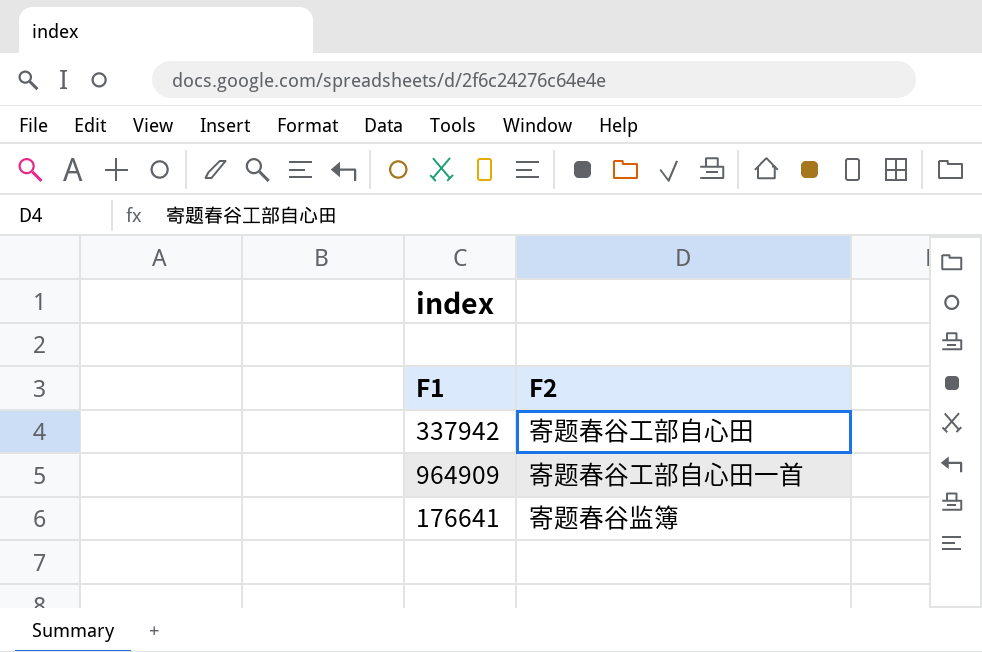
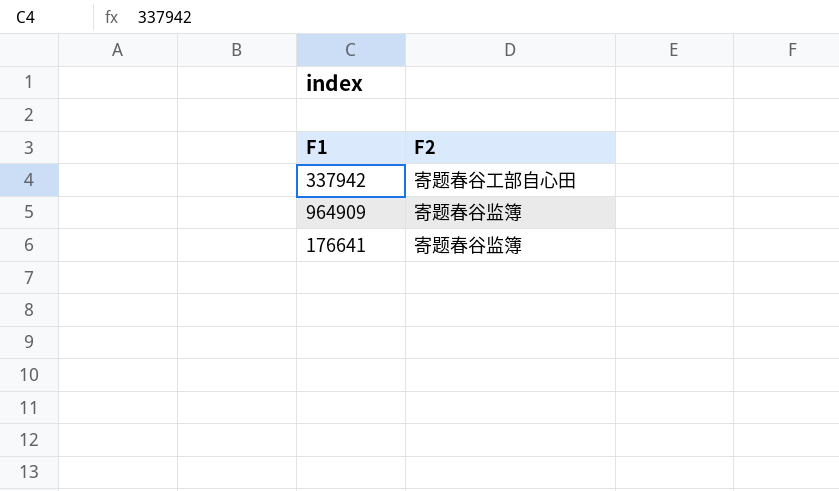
964909 | F2: 寄题春谷工部自心田一首 -> 寄题春谷监簿

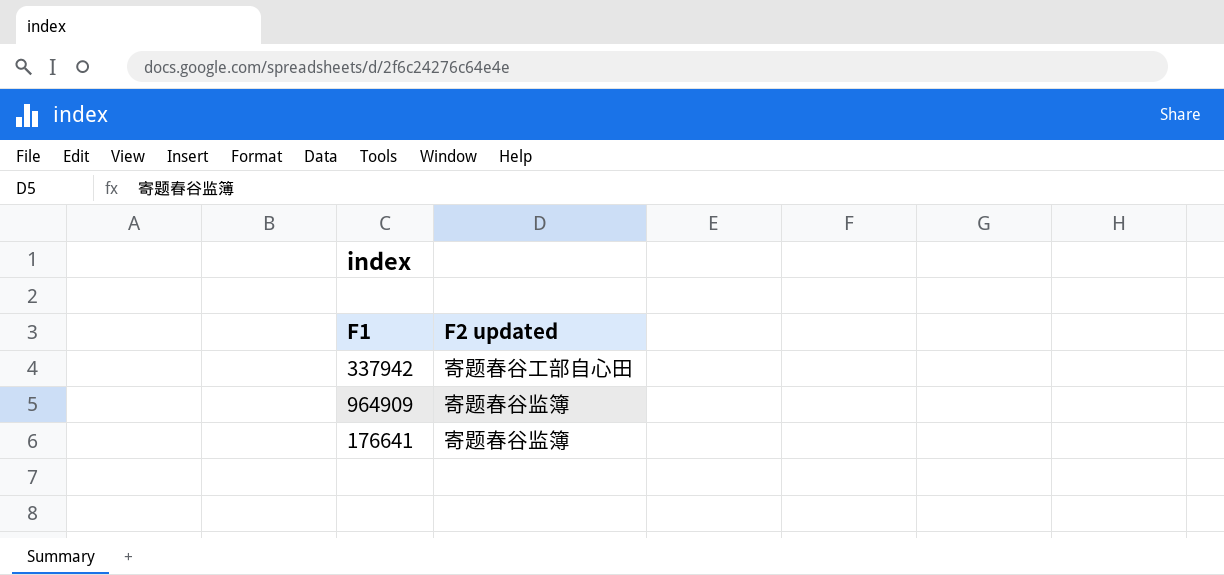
column name: F2 -> F2 updated

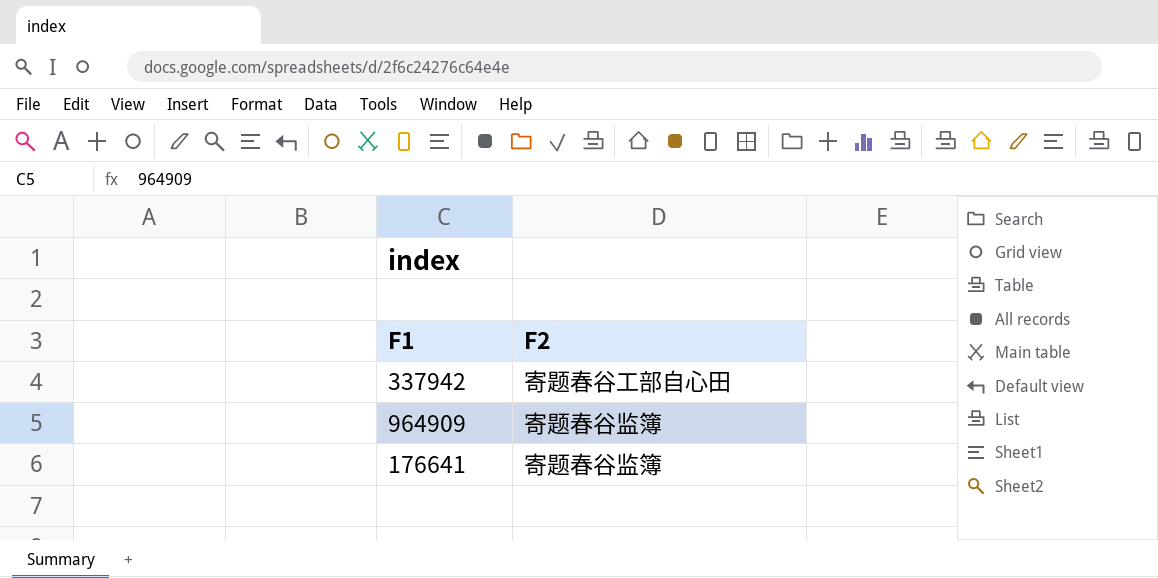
column name: F2 updated -> F2

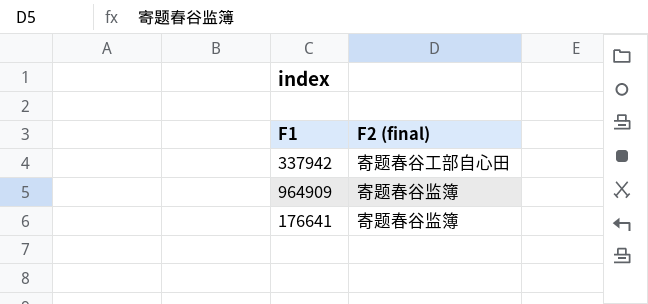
column name: F2 -> F2 (final)

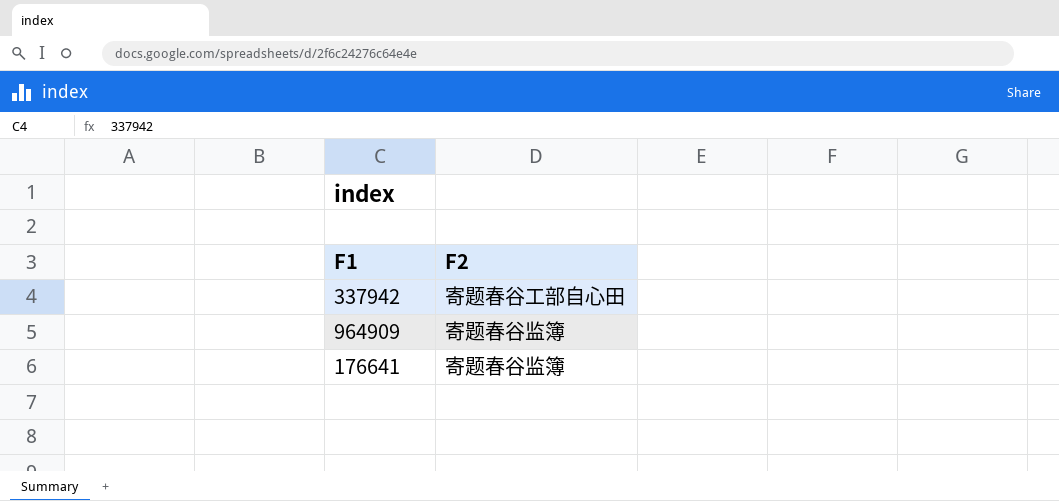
column name: F2 (final) -> F2

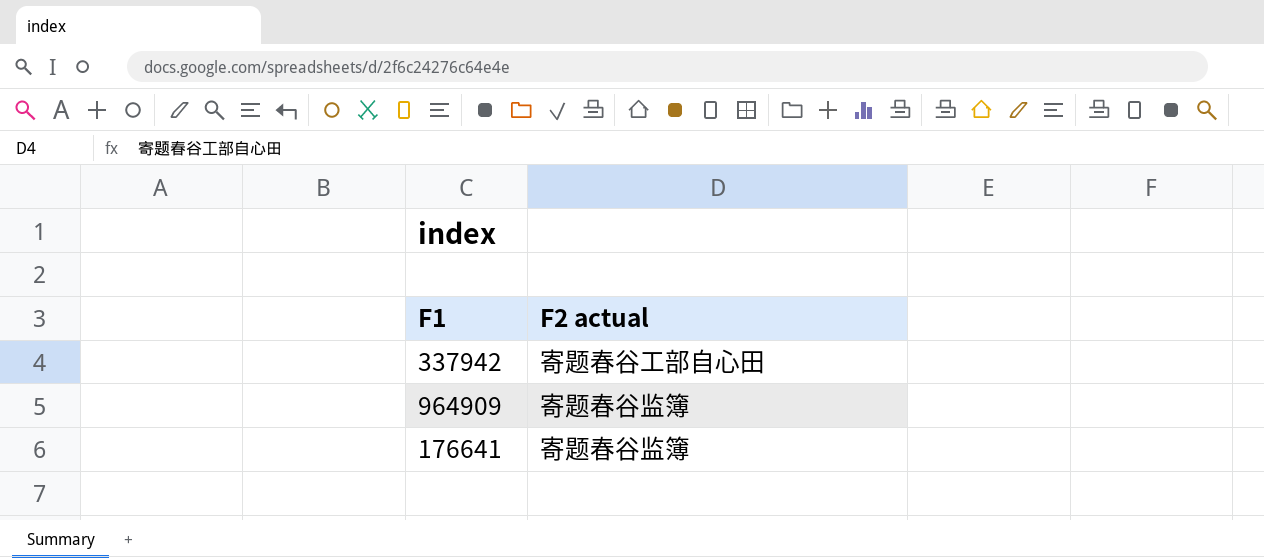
column name: F2 -> F2 actual

